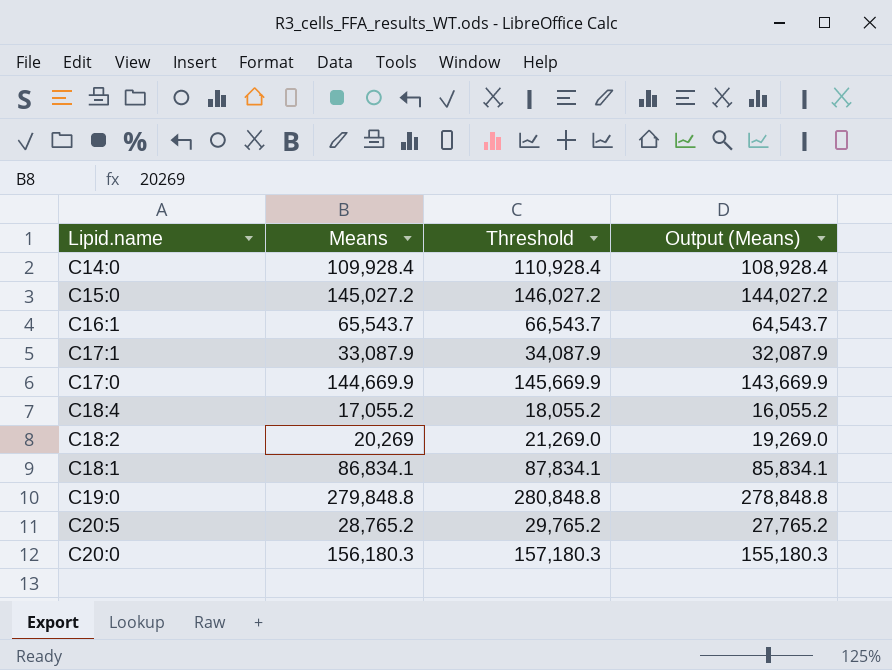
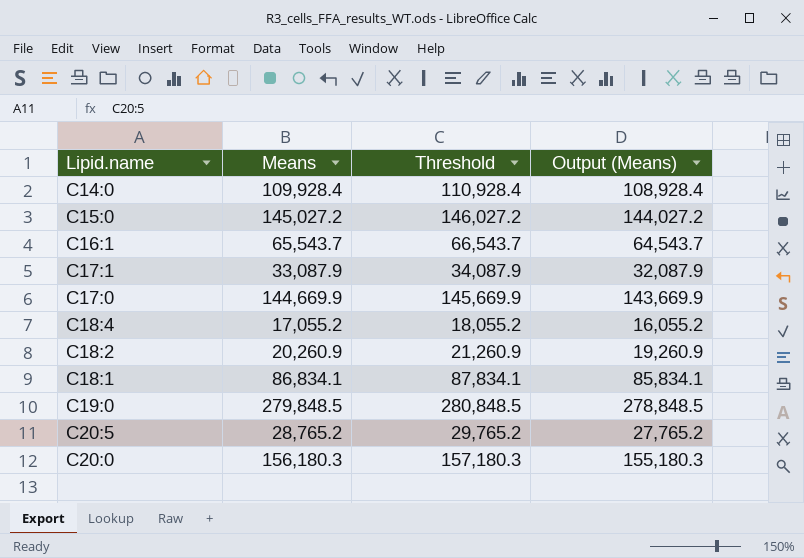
C18:2 | Means: 20,269 -> 20,260.9
C18:2 | Threshold: 21,269.0 -> 21,260.9
C18:2 | Output (Means): 19,269.0 -> 19,260.9
C19:0 | Means: 279,848.8 -> 279,848.5
C19:0 | Threshold: 280,848.8 -> 280,848.5
C19:0 | Output (Means): 278,848.8 -> 278,848.5

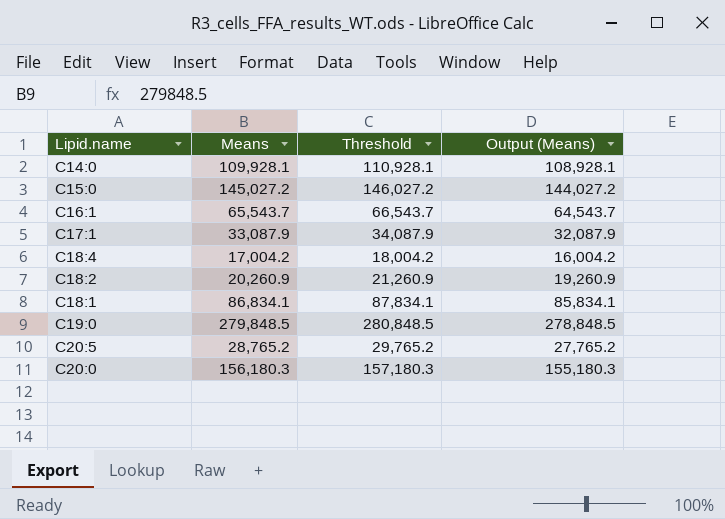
row C17:0: 144,669.9 | 145,669.9 | 143,669.9 -> none
C14:0 | Means: 109,928.4 -> 109,928.1
C14:0 | Threshold: 110,928.4 -> 110,928.1
C14:0 | Output (Means): 108,928.4 -> 108,928.1
C18:4 | Means: 17,055.2 -> 17,004.2
C18:4 | Threshold: 18,055.2 -> 18,004.2
C18:4 | Output (Means): 16,055.2 -> 16,004.2

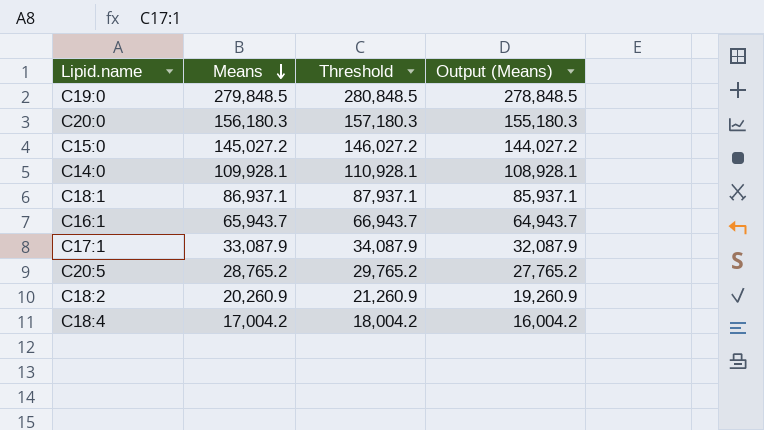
row order: none -> Means descending
C18:1 | Means: 86,834.1 -> 86,937.1
C18:1 | Threshold: 87,834.1 -> 87,937.1
C18:1 | Output (Means): 85,834.1 -> 85,937.1
C16:1 | Means: 65,543.7 -> 65,943.7
C16:1 | Threshold: 66,543.7 -> 66,943.7
C16:1 | Output (Means): 64,543.7 -> 64,943.7

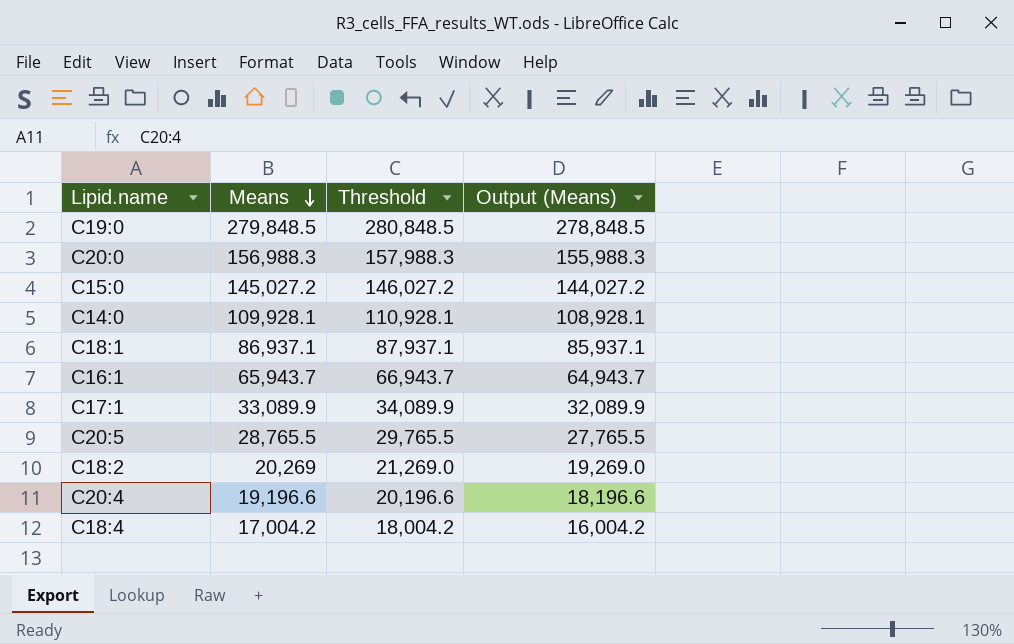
C20:0 | Means: 156,180.3 -> 156,988.3
C20:0 | Threshold: 157,180.3 -> 157,988.3
C20:0 | Output (Means): 155,180.3 -> 155,988.3
C17:1 | Means: 33,087.9 -> 33,089.9
C17:1 | Threshold: 34,087.9 -> 34,089.9
C17:1 | Output (Means): 32,087.9 -> 32,089.9
C20:5 | Means: 28,765.2 -> 28,765.5
C20:5 | Threshold: 29,765.2 -> 29,765.5
C20:5 | Output (Means): 27,765.2 -> 27,765.5
C18:2 | Means: 20,260.9 -> 20,269
C18:2 | Threshold: 21,260.9 -> 21,269.0
C18:2 | Output (Means): 19,260.9 -> 19,269.0
row C20:4: none -> 19,196.6 | 20,196.6 | 18,196.6

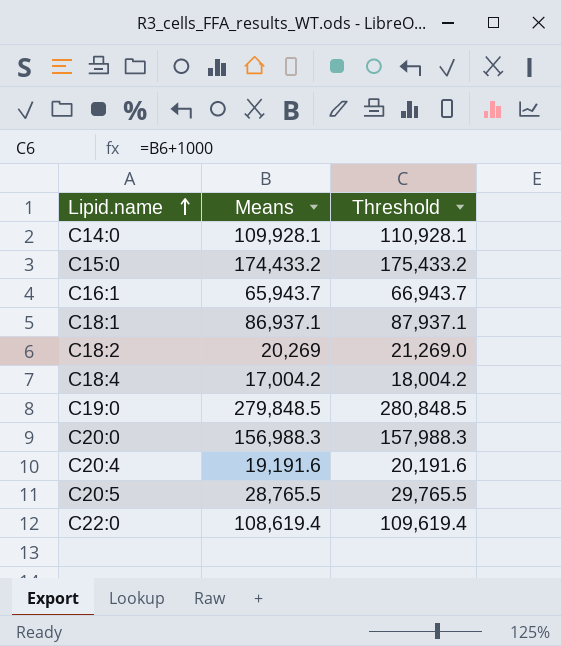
row order: Means descending -> Lipid.name ascending
column Output (Means) | formula: [Means] - 1000 -> none
row C17:1: 33,089.9 | 34,089.9 | 32,089.9 -> none
C15:0 | Means: 145,027.2 -> 174,433.2
C15:0 | Threshold: 146,027.2 -> 175,433.2
C20:4 | Means: 19,196.6 -> 19,191.6
C20:4 | Threshold: 20,196.6 -> 20,191.6
row C22:0: none -> 108,619.4 | 109,619.4

